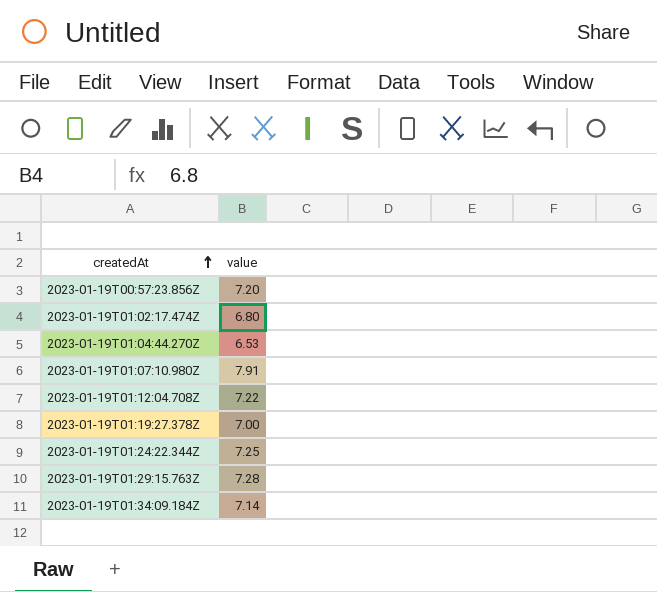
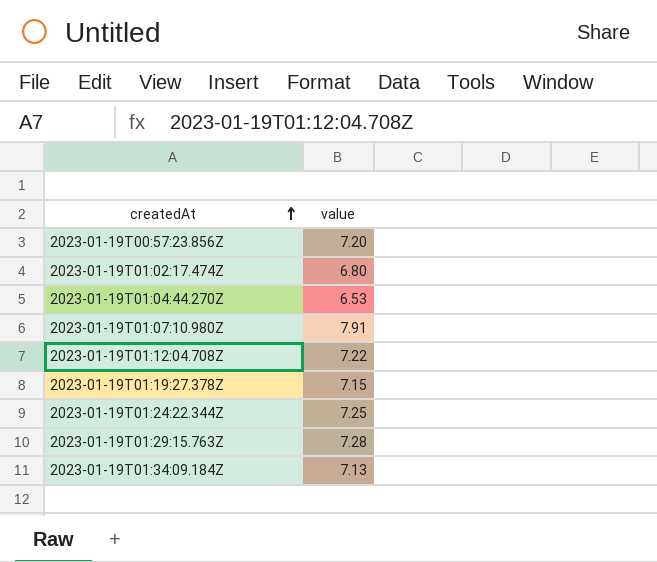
2023-01-19T01:19:27.378Z | value: 7.00 -> 7.15
2023-01-19T01:34:09.184Z | value: 7.14 -> 7.13

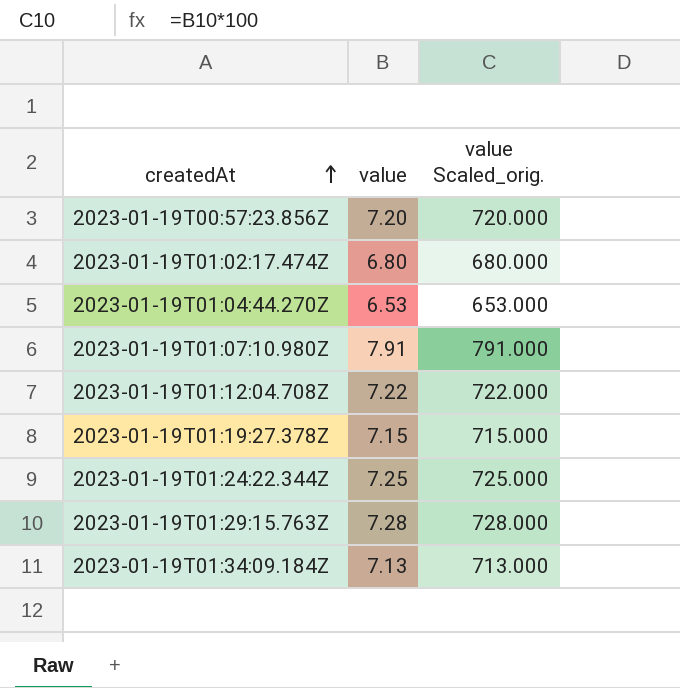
column value Scaled_orig. | formula: none -> [value] * 100

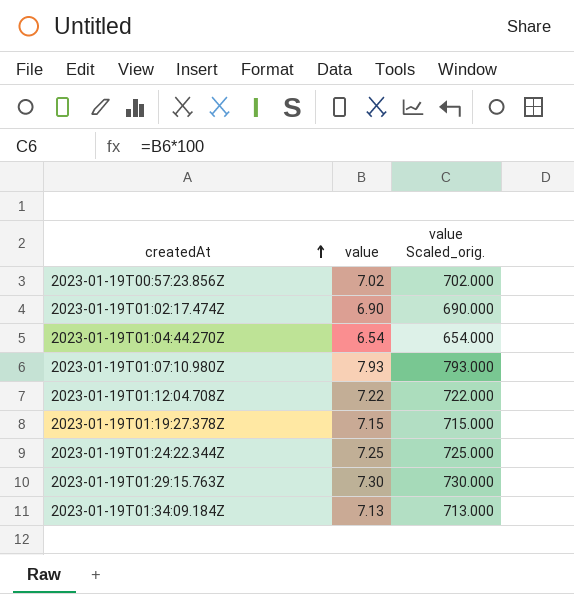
2023-01-19T00:57:23.856Z | value: 7.20 -> 7.02
2023-01-19T00:57:23.856Z | value Scaled_orig.: 720.000 -> 702.000
2023-01-19T01:02:17.474Z | value: 6.80 -> 6.90
2023-01-19T01:02:17.474Z | value Scaled_orig.: 680.000 -> 690.000
2023-01-19T01:04:44.270Z | value: 6.53 -> 6.54
2023-01-19T01:04:44.270Z | value Scaled_orig.: 653.000 -> 654.000
2023-01-19T01:07:10.980Z | value: 7.91 -> 7.93
2023-01-19T01:07:10.980Z | value Scaled_orig.: 791.000 -> 793.000
2023-01-19T01:29:15.763Z | value: 7.28 -> 7.30
2023-01-19T01:29:15.763Z | value Scaled_orig.: 728.000 -> 730.000

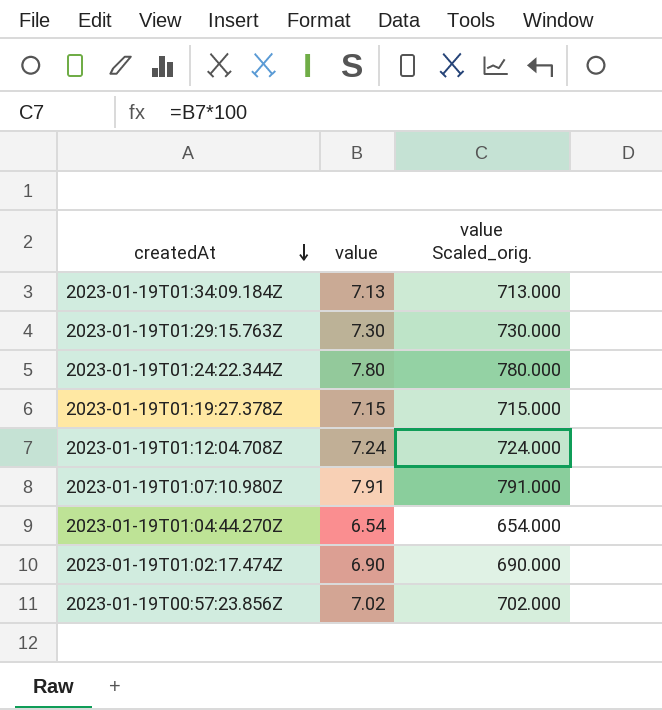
row order: createdAt ascending -> createdAt descending
2023-01-19T01:24:22.344Z | value: 7.25 -> 7.80
2023-01-19T01:24:22.344Z | value Scaled_orig.: 725.000 -> 780.000
2023-01-19T01:12:04.708Z | value: 7.22 -> 7.24
2023-01-19T01:12:04.708Z | value Scaled_orig.: 722.000 -> 724.000
2023-01-19T01:07:10.980Z | value: 7.93 -> 7.91
2023-01-19T01:07:10.980Z | value Scaled_orig.: 793.000 -> 791.000

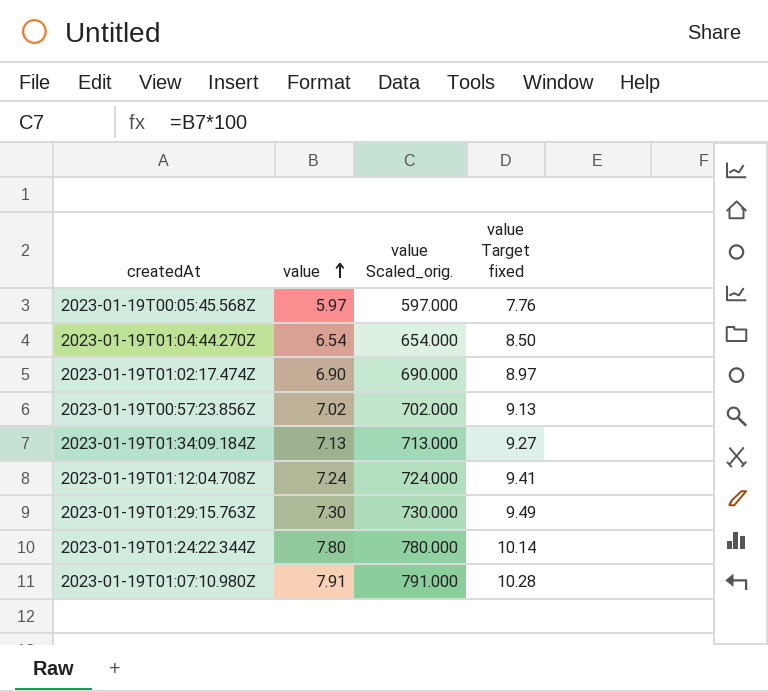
row order: createdAt descending -> value ascending
column value Target fixed | formula: none -> [value] * 1.3
row 2023-01-19T01:19:27.378Z: 7.15 | 715.000 -> none
row 2023-01-19T00:05:45.568Z: none -> 5.97 | 597.000 | 7.76

